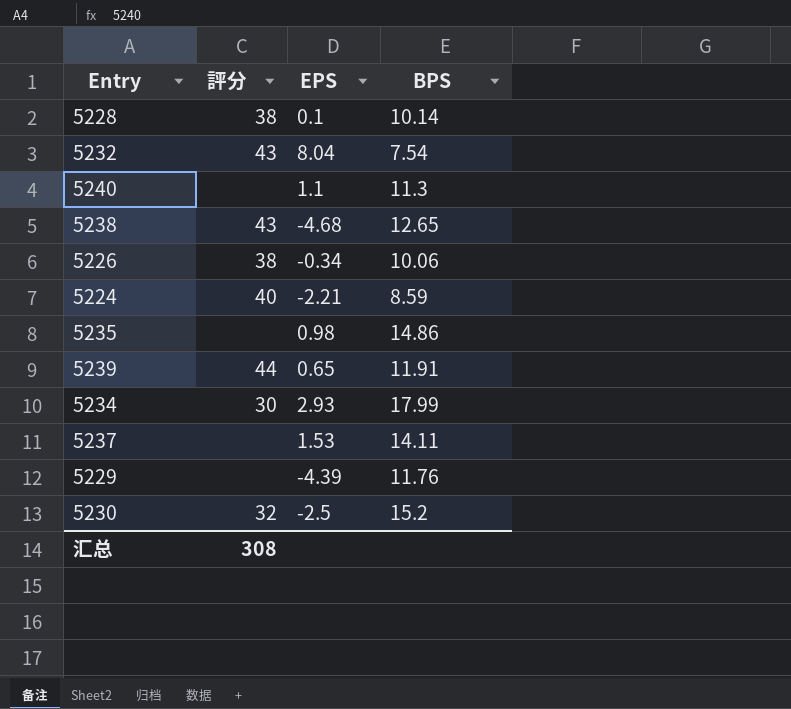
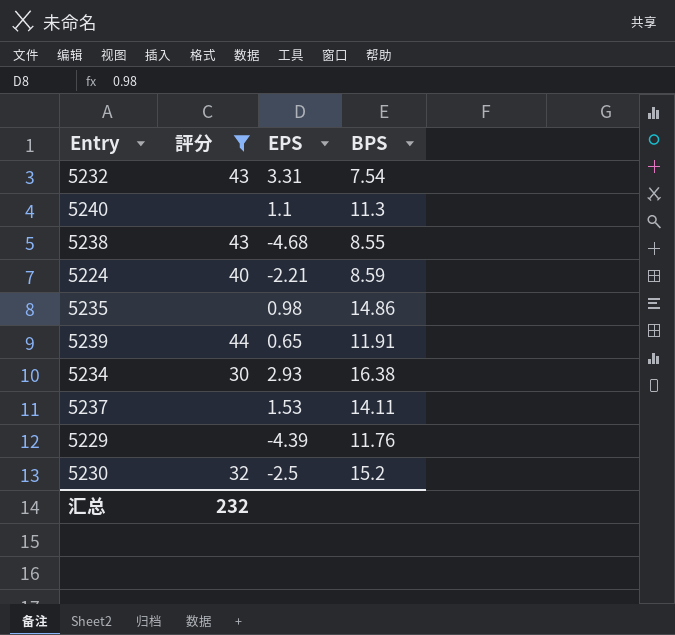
filter: none -> 評分 != 38
5232 | EPS: 8.04 -> 3.31
5238 | BPS: 12.65 -> 8.55
5234 | BPS: 17.99 -> 16.38
汇总 | 評分: 308 -> 232

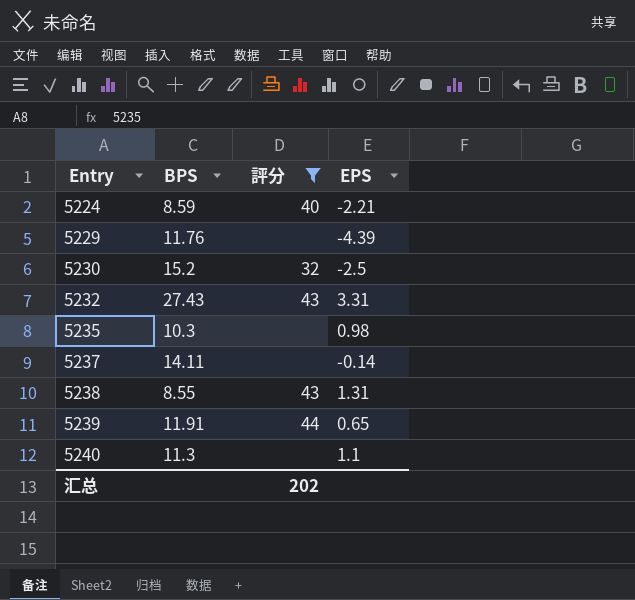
row order: none -> Entry ascending
column BPS | position: 4 -> 2
row 5234: 30 | 2.93 | 16.38 -> none
5232 | BPS: 7.54 -> 27.43
5235 | BPS: 14.86 -> 10.3
5237 | EPS: 1.53 -> -0.14
5238 | EPS: -4.68 -> 1.31
汇总 | 評分: 232 -> 202

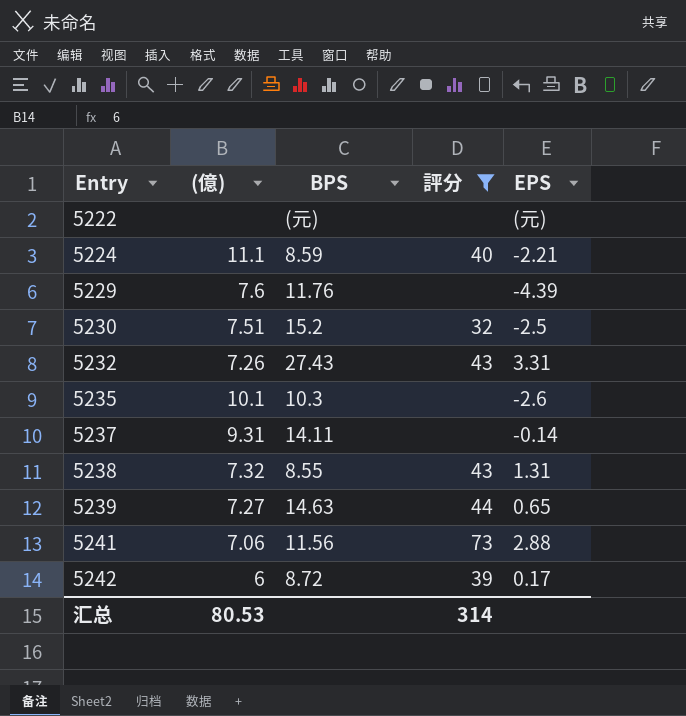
column (億) | position: none -> 2
row 5240: 11.3 | none | 1.1 -> none
row 5222: none -> none | (元) | none | (元)
5235 | EPS: 0.98 -> -2.6
5239 | BPS: 11.91 -> 14.63
row 5241: none -> 7.06 | 11.56 | 73 | 2.88
row 5242: none -> 6 | 8.72 | 39 | 0.17
汇总 | 評分: 202 -> 314

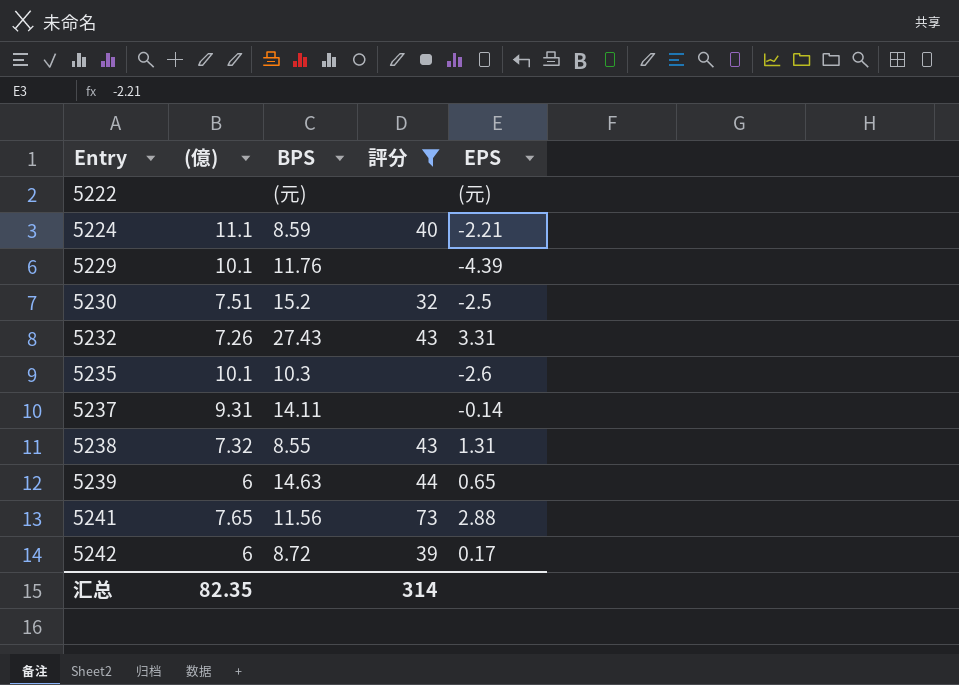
5229 | (億): 7.6 -> 10.1
5239 | (億): 7.27 -> 6
5241 | (億): 7.06 -> 7.65
汇总 | (億): 80.53 -> 82.35

